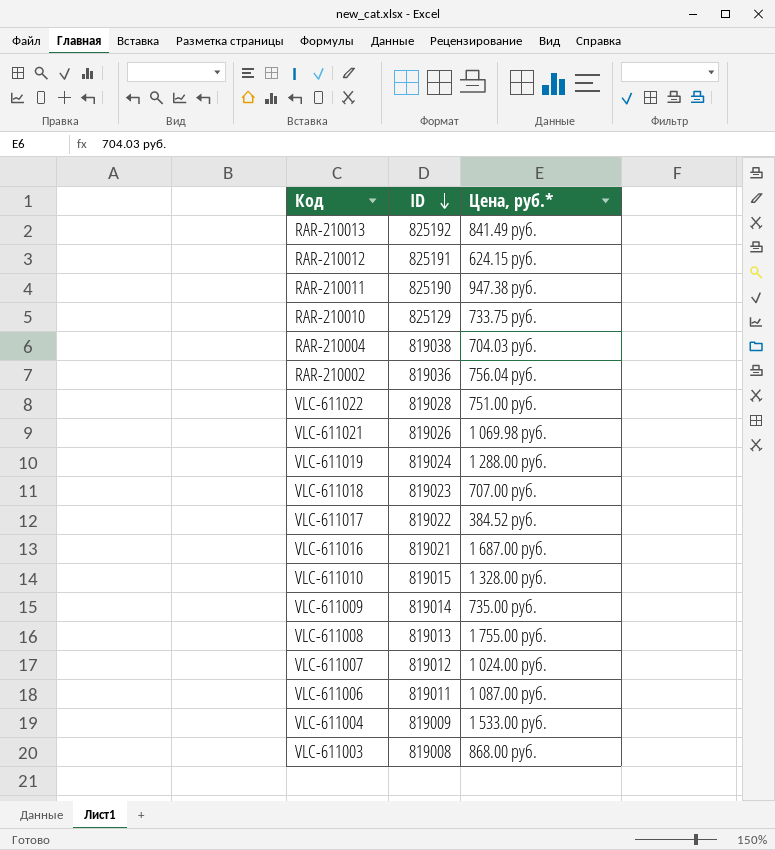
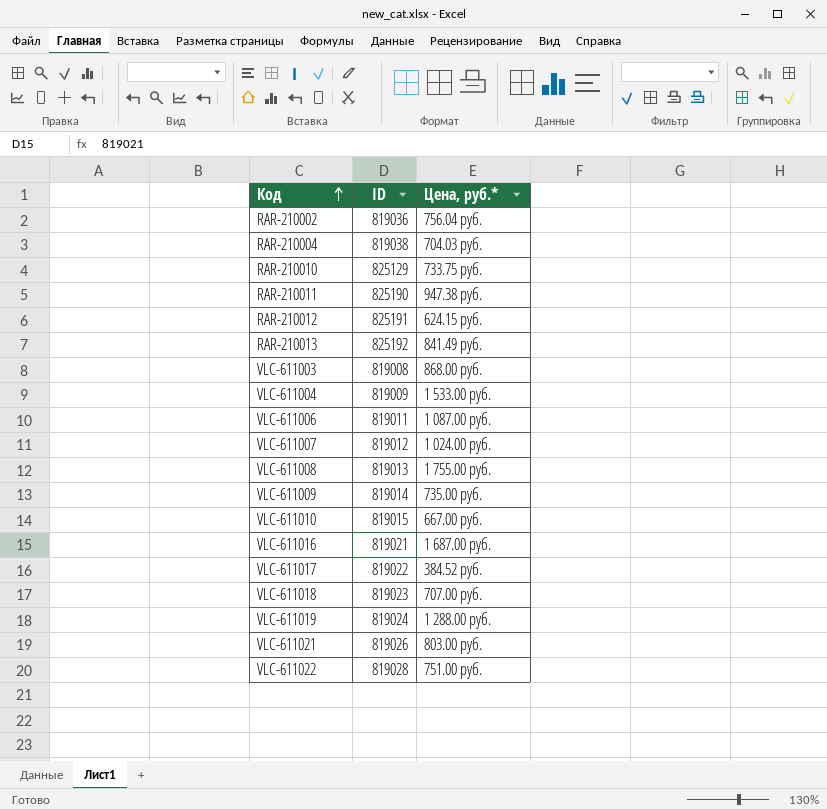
row order: ID descending -> Код ascending
VLC-611010 | Цена, руб.*: 1 328.00 руб. -> 667.00 руб.
VLC-611021 | Цена, руб.*: 1 069.98 руб. -> 803.00 руб.

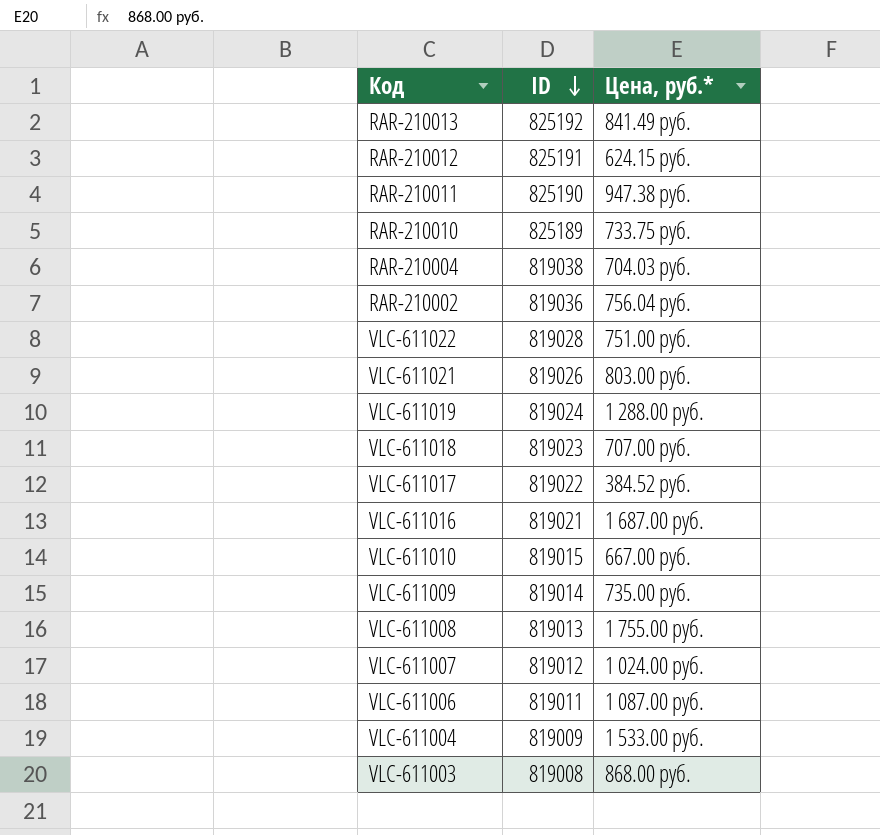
row order: Код ascending -> ID descending
RAR-210010 | ID: 825129 -> 825189

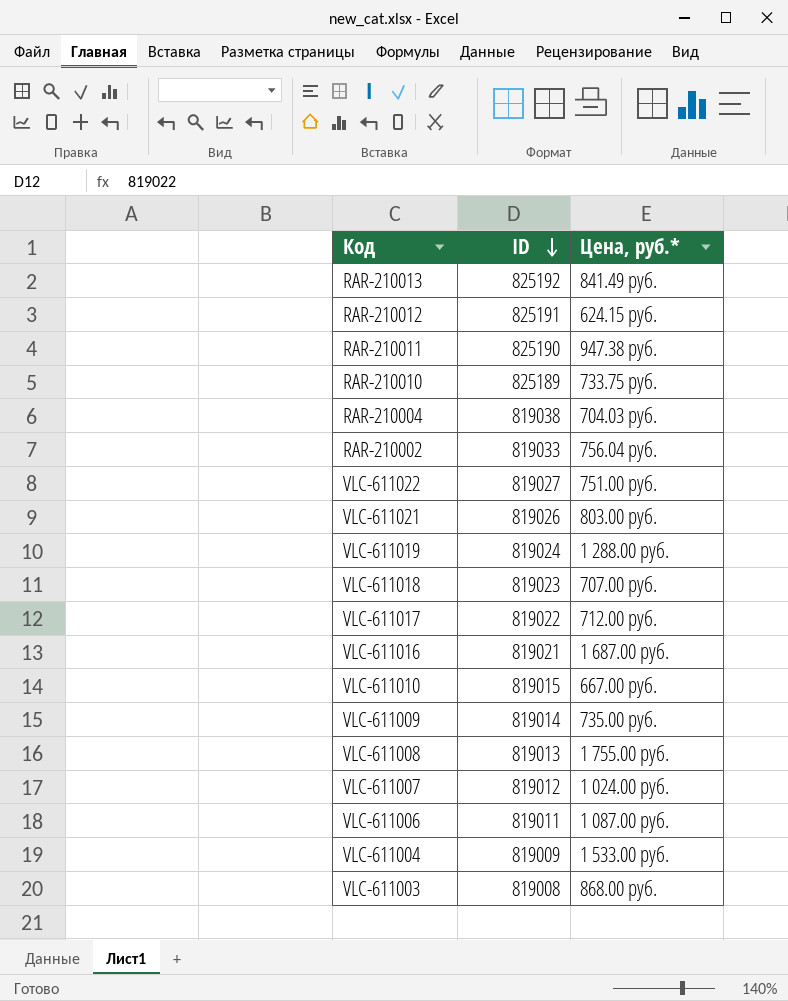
RAR-210002 | ID: 819036 -> 819033
VLC-611022 | ID: 819028 -> 819027
VLC-611017 | Цена, руб.*: 384.52 руб. -> 712.00 руб.

